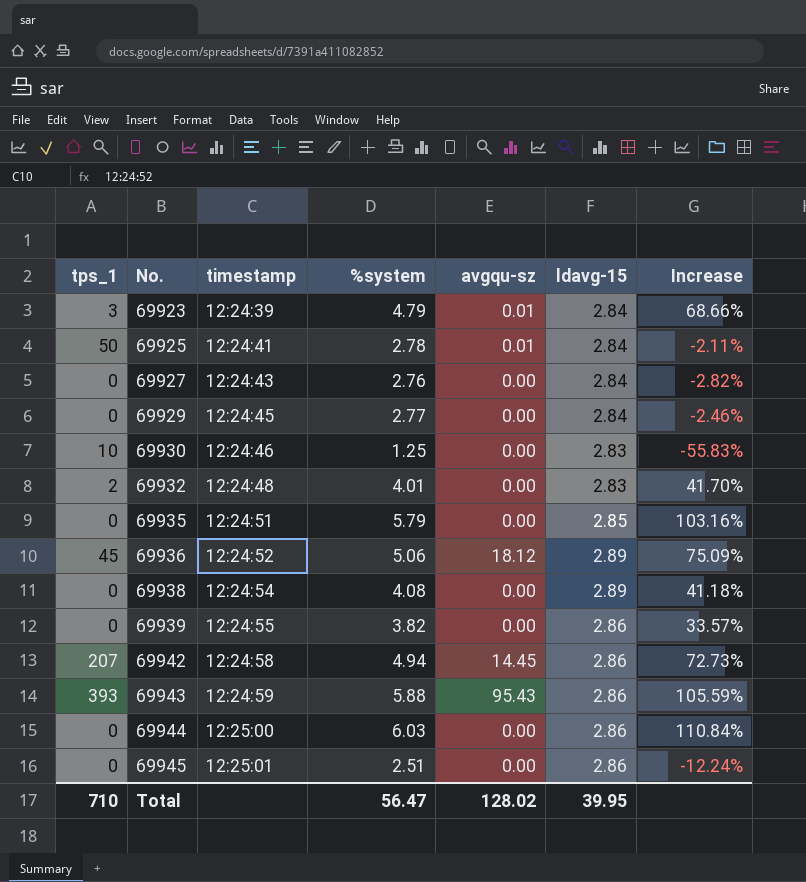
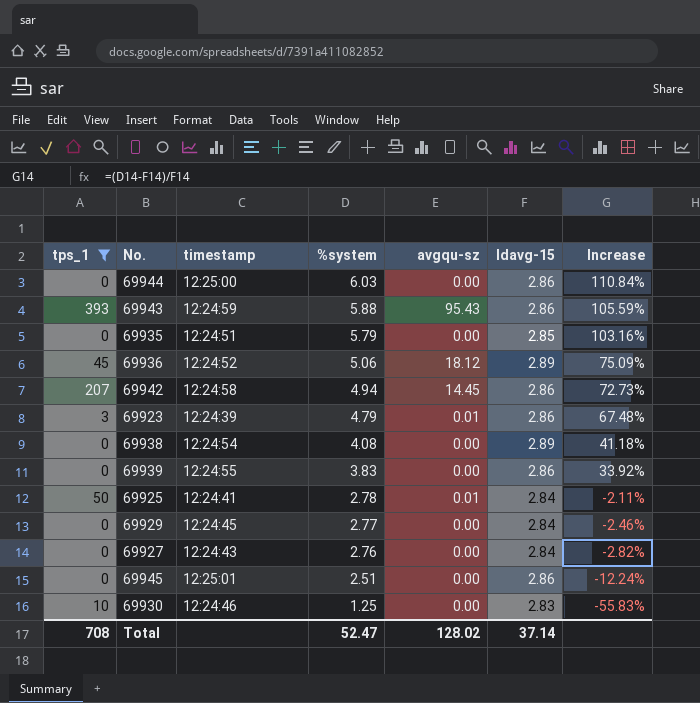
filter: none -> tps_1 != 2
row order: No. ascending -> %system descending
69923 | ldavg-15: 2.84 -> 2.86
69923 | Increase: 68.66% -> 67.48%
69939 | %system: 3.82 -> 3.83
69939 | Increase: 33.57% -> 33.92%
Total | tps_1: 710 -> 708
Total | %system: 56.47 -> 52.47
Total | ldavg-15: 39.95 -> 37.14

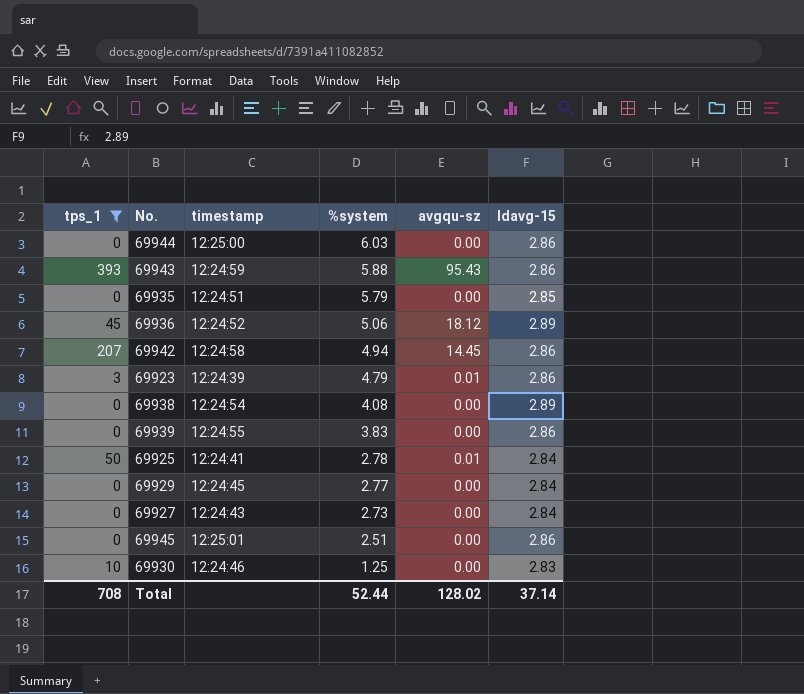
column Increase | formula: ([%system] - [ldavg-15]) / [ldavg-15] -> none
69927 | %system: 2.76 -> 2.73
Total | %system: 52.47 -> 52.44

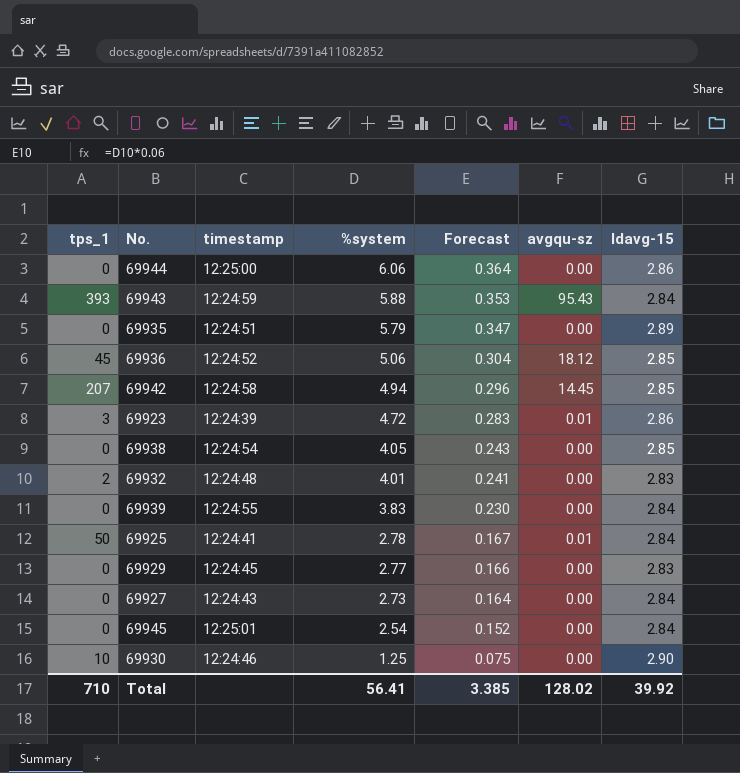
filter: tps_1 != 2 -> none
column Forecast | formula: none -> [%system] * 0.06
69944 | %system: 6.03 -> 6.06
69943 | ldavg-15: 2.86 -> 2.84
69935 | ldavg-15: 2.85 -> 2.89
69936 | ldavg-15: 2.89 -> 2.85
69942 | ldavg-15: 2.86 -> 2.85
69923 | %system: 4.79 -> 4.72
69938 | %system: 4.08 -> 4.05
69938 | ldavg-15: 2.89 -> 2.85
69939 | ldavg-15: 2.86 -> 2.84
69929 | ldavg-15: 2.84 -> 2.83
69945 | %system: 2.51 -> 2.54
69945 | ldavg-15: 2.86 -> 2.84
69930 | ldavg-15: 2.83 -> 2.90
Total | tps_1: 708 -> 710
Total | %system: 52.44 -> 56.41
Total | ldavg-15: 37.14 -> 39.92

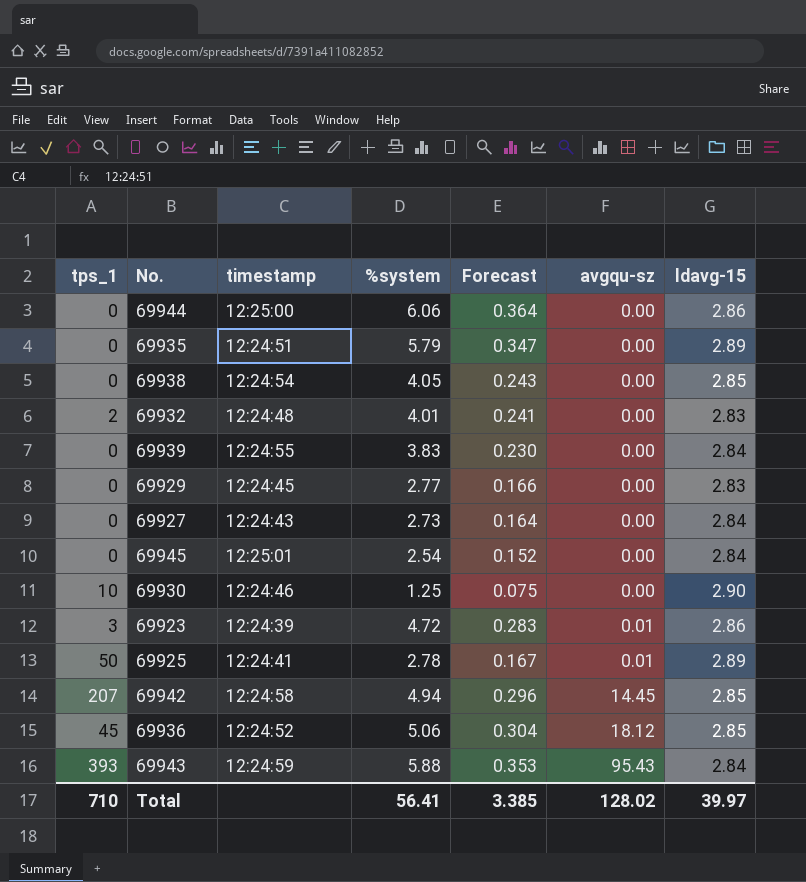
row order: %system descending -> avgqu-sz ascending
69925 | ldavg-15: 2.84 -> 2.89
Total | ldavg-15: 39.92 -> 39.97

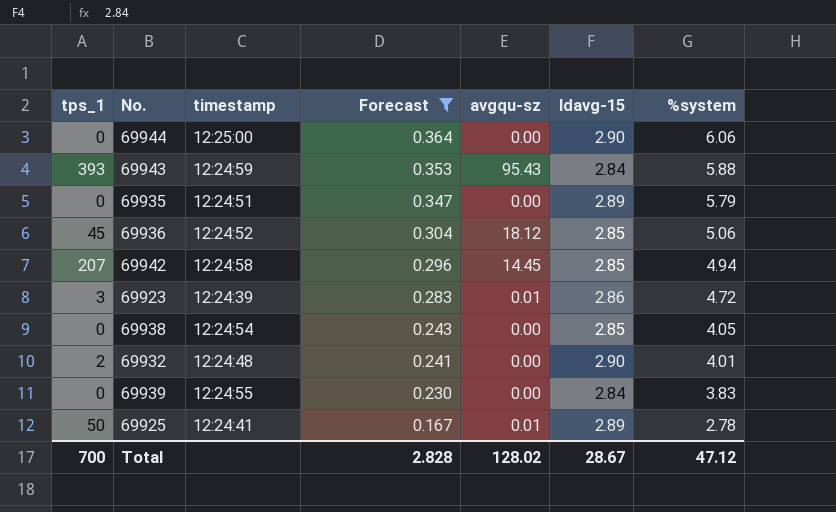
filter: none -> Forecast >= 0.167
row order: avgqu-sz ascending -> Forecast descending
column %system | position: 4 -> 7
69944 | ldavg-15: 2.86 -> 2.90
69932 | ldavg-15: 2.83 -> 2.90
Total | tps_1: 710 -> 700
Total | Forecast: 3.385 -> 2.828
Total | ldavg-15: 39.97 -> 28.67
Total | %system: 56.41 -> 47.12

